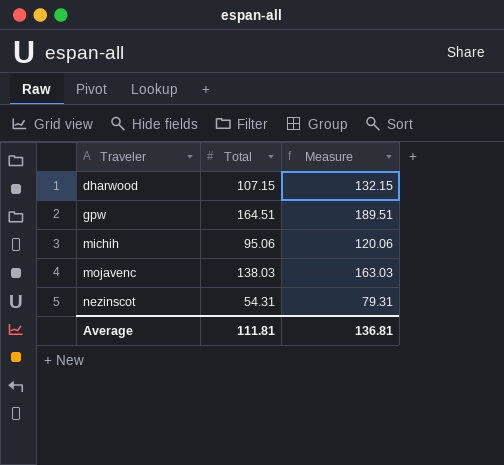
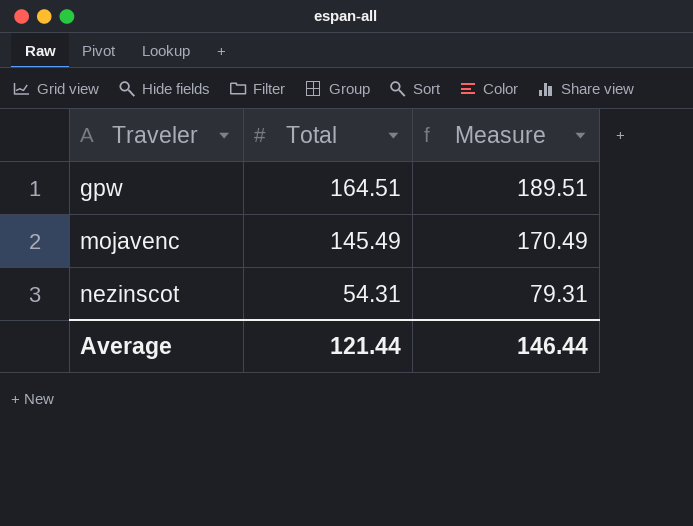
row dharwood: 107.15 | 132.15 -> none
row michih: 95.06 | 120.06 -> none
mojavenc | Total: 138.03 -> 145.49
mojavenc | Measure: 163.03 -> 170.49
Average | Total: 111.81 -> 121.44
Average | Measure: 136.81 -> 146.44

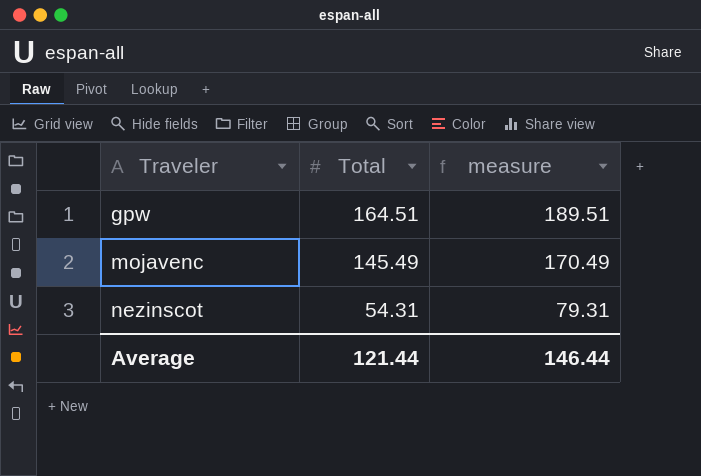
column name: Measure -> measure

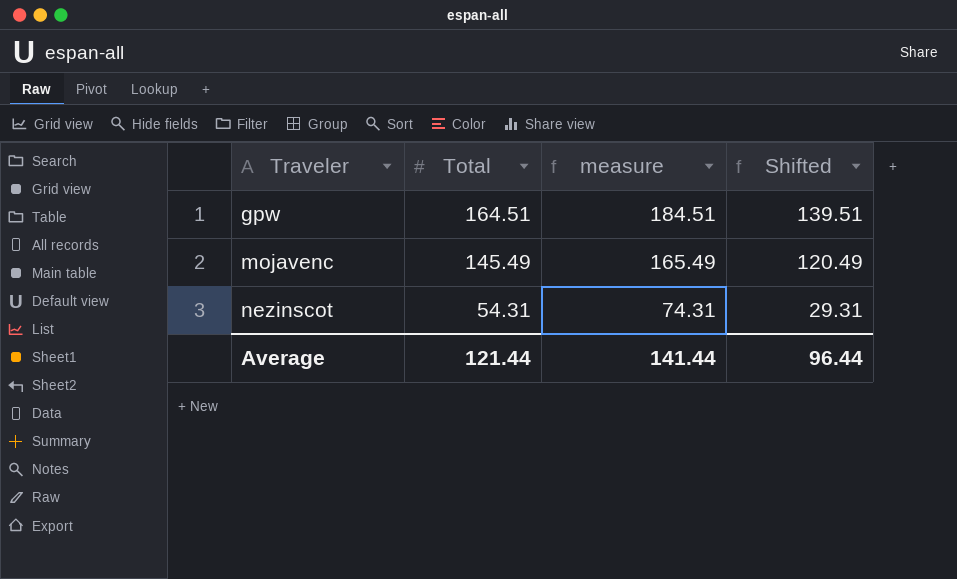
column measure | formula: [Total] + 25 -> [Total] + 20
column Shifted | formula: none -> [Total] - 25
Average | measure: 146.44 -> 141.44

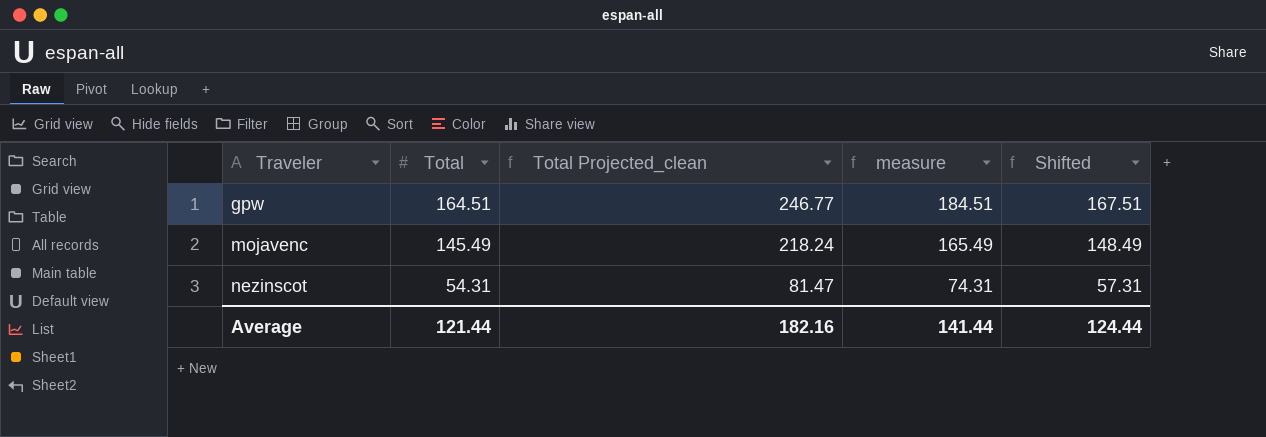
column Total Projected_clean | formula: none -> [Total] * 1.5
column Shifted | formula: [Total] - 25 -> [Total] + 3
Average | Shifted: 96.44 -> 124.44

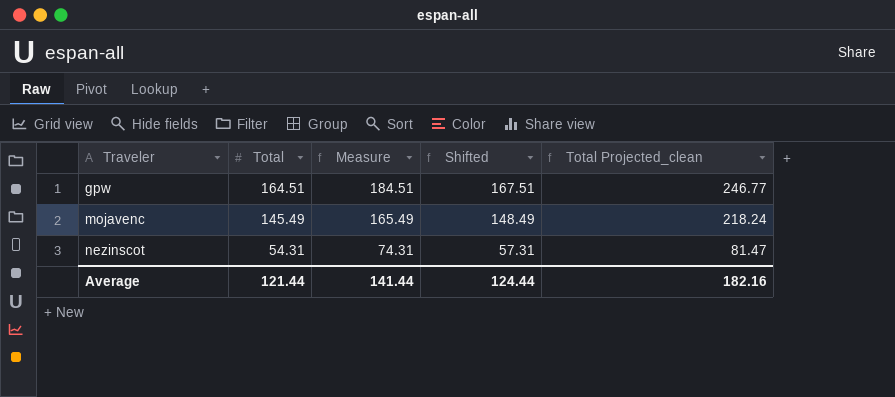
column name: measure -> Measure
column Total Projected_clean | position: 3 -> 5

